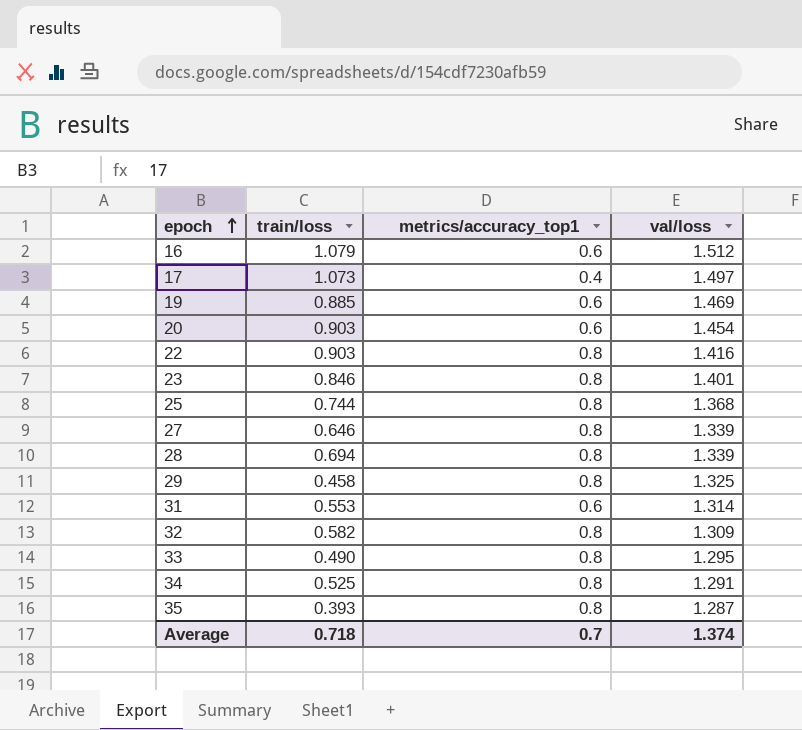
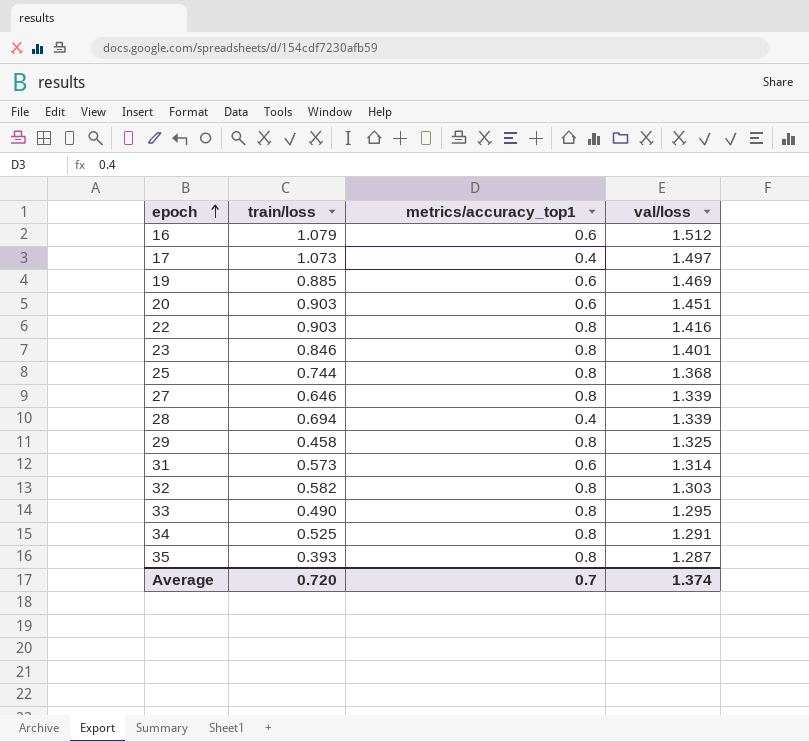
20 | val/loss: 1.454 -> 1.451
28 | metrics/accuracy_top1: 0.8 -> 0.4
31 | train/loss: 0.553 -> 0.573
32 | val/loss: 1.309 -> 1.303
Average | train/loss: 0.718 -> 0.720

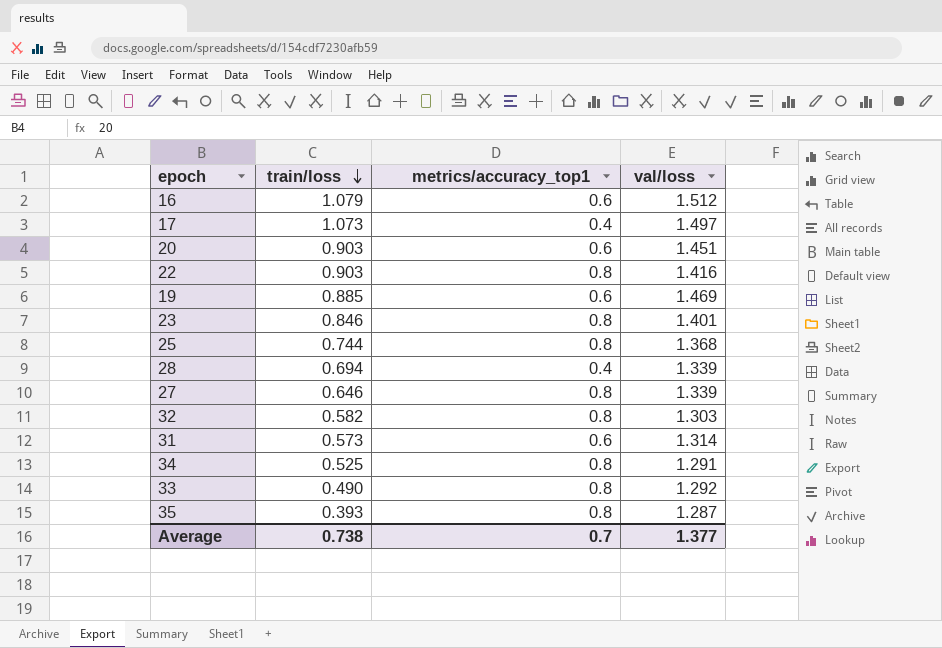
row order: epoch ascending -> train/loss descending
row 29: 0.458 | 0.8 | 1.325 -> none
33 | val/loss: 1.295 -> 1.292
Average | train/loss: 0.720 -> 0.738
Average | val/loss: 1.374 -> 1.377

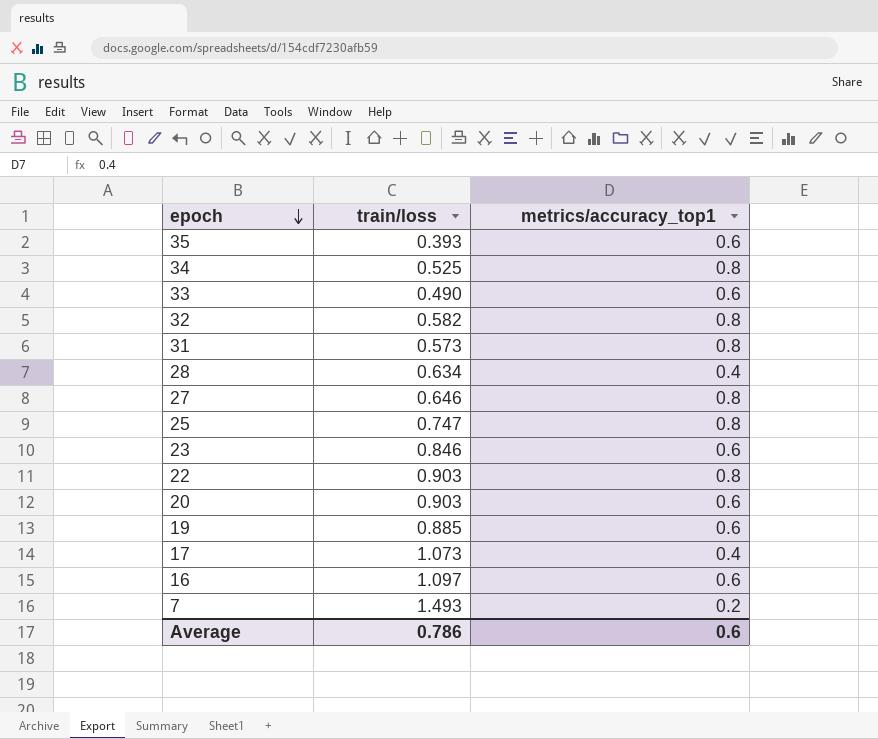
row order: train/loss descending -> epoch descending
column val/loss | position: 4 -> none
35 | metrics/accuracy_top1: 0.8 -> 0.6
33 | metrics/accuracy_top1: 0.8 -> 0.6
31 | metrics/accuracy_top1: 0.6 -> 0.8
28 | train/loss: 0.694 -> 0.634
25 | train/loss: 0.744 -> 0.747
23 | metrics/accuracy_top1: 0.8 -> 0.6
16 | train/loss: 1.079 -> 1.097
row 7: none -> 1.493 | 0.2
Average | train/loss: 0.738 -> 0.786
Average | metrics/accuracy_top1: 0.7 -> 0.6

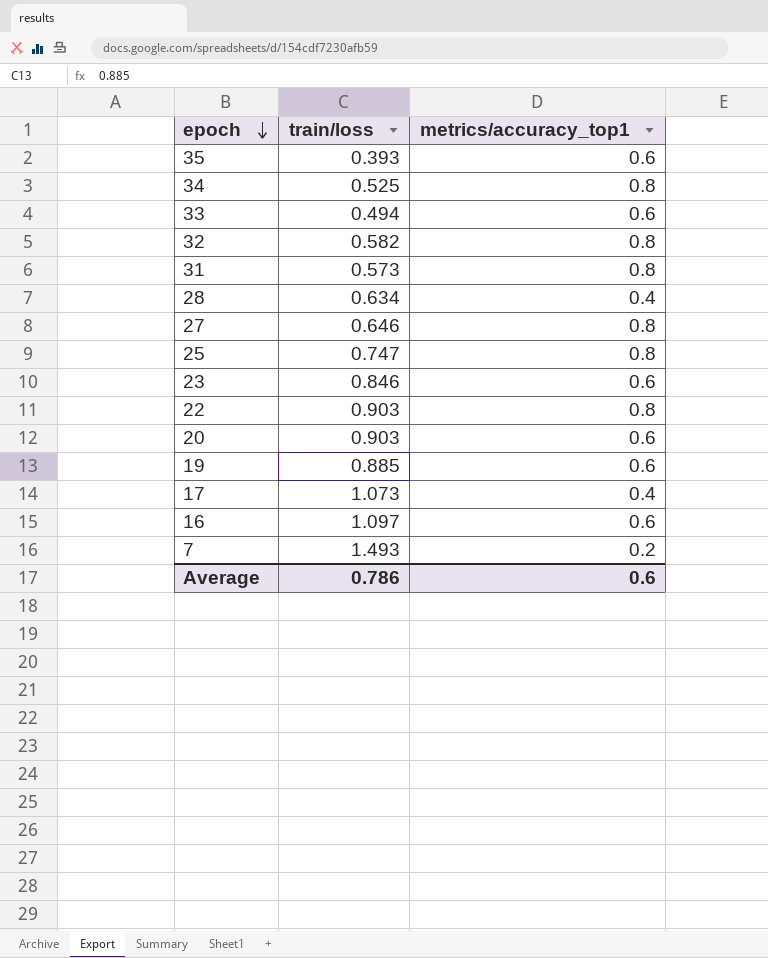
33 | train/loss: 0.490 -> 0.494

